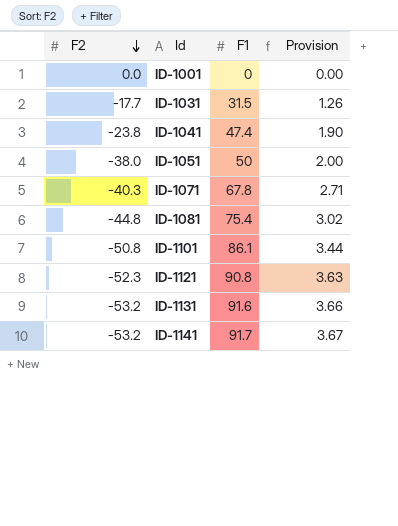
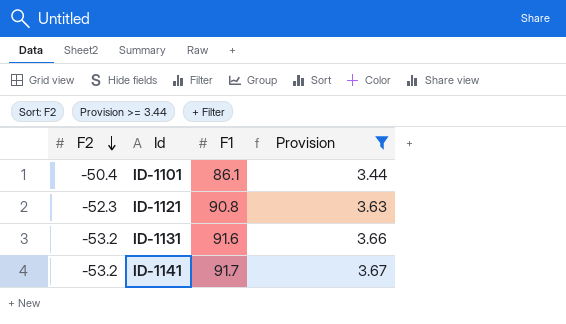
filter: none -> Provision >= 3.44
ID-1101 | F2: -50.8 -> -50.4

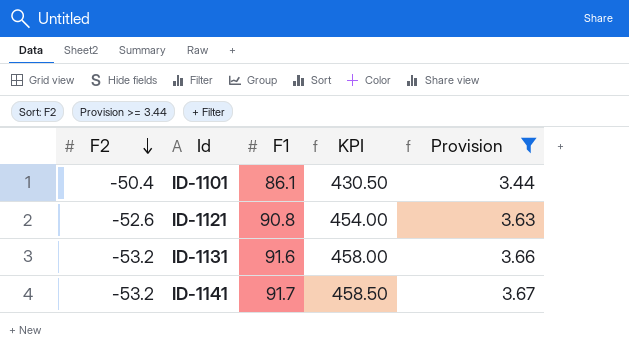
column KPI | formula: none -> [F1] * 5
ID-1121 | F2: -52.3 -> -52.6

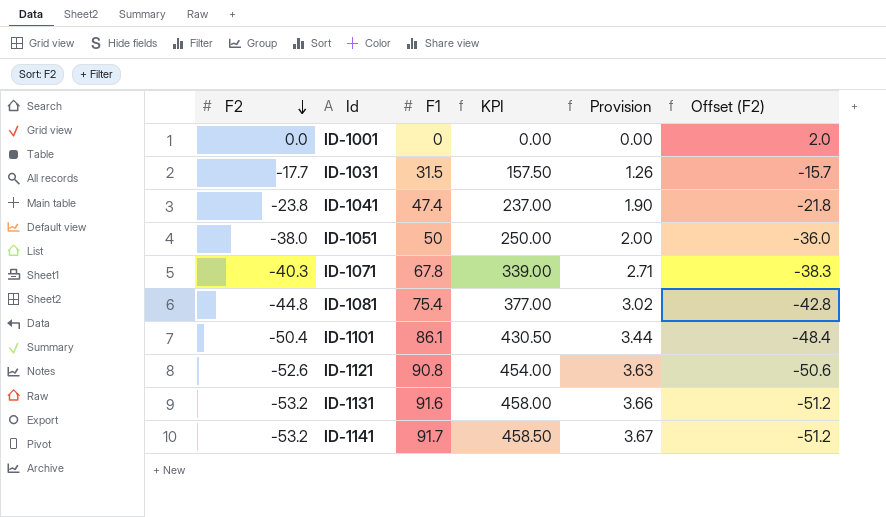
filter: Provision >= 3.44 -> none
column Offset (F2) | formula: none -> [F2] + 2

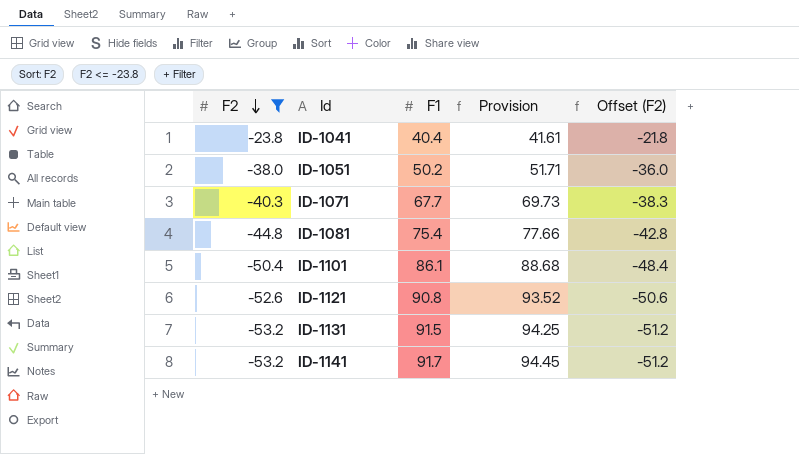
filter: none -> F2 <= -23.8
column KPI | formula: [F1] * 5 -> none
column Provision | formula: [F1] * 0.04 -> [F1] * 1.03
ID-1041 | F1: 47.4 -> 40.4
ID-1051 | F1: 50 -> 50.2
ID-1071 | F1: 67.8 -> 67.7
ID-1131 | F1: 91.6 -> 91.5

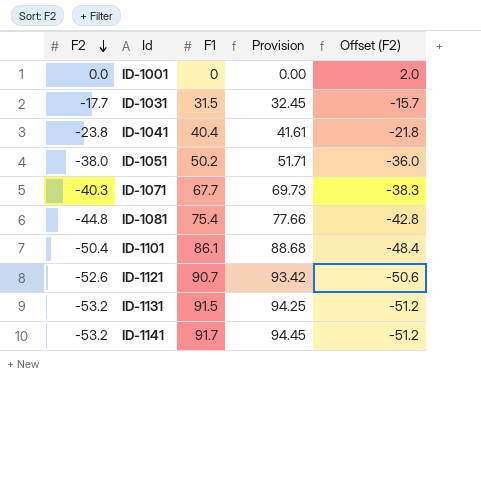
filter: F2 <= -23.8 -> none
ID-1121 | F1: 90.8 -> 90.7
ID-1121 | Provision: 93.52 -> 93.42

